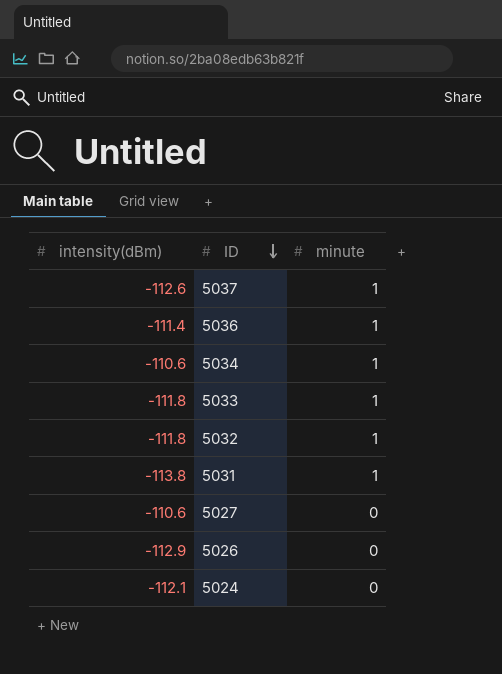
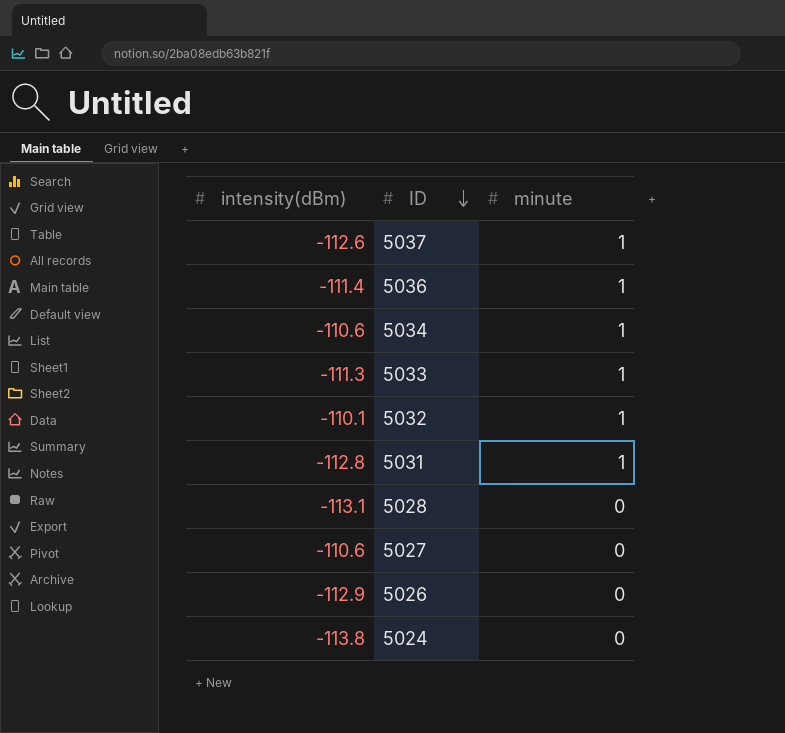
5033 | intensity(dBm): -111.8 -> -111.3
5032 | intensity(dBm): -111.8 -> -110.1
5031 | intensity(dBm): -113.8 -> -112.8
row 5028: none -> -113.1 | 0
5024 | intensity(dBm): -112.1 -> -113.8

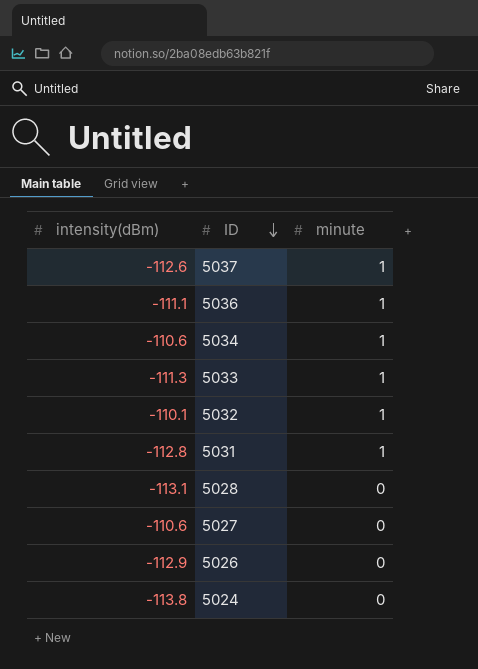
5036 | intensity(dBm): -111.4 -> -111.1

